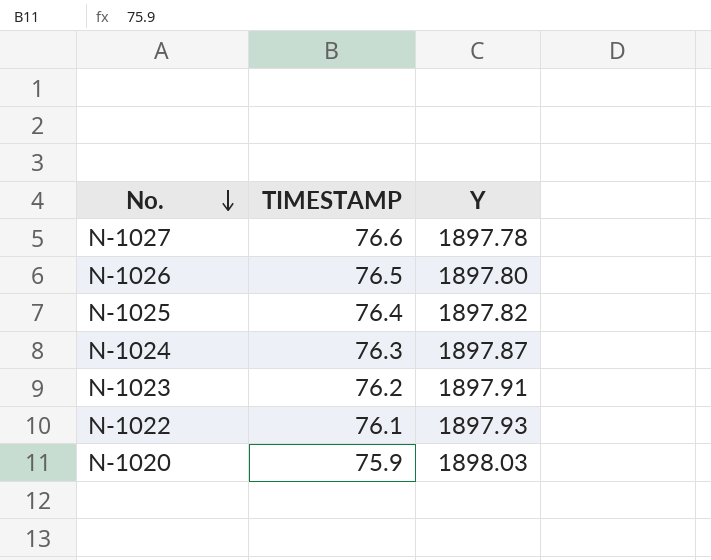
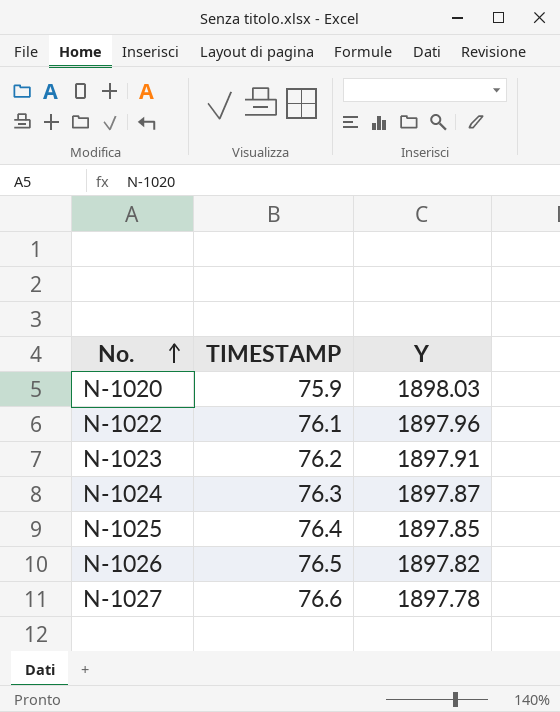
row order: No. descending -> No. ascending
N-1022 | Y: 1897.93 -> 1897.96
N-1025 | Y: 1897.82 -> 1897.85
N-1026 | Y: 1897.80 -> 1897.82

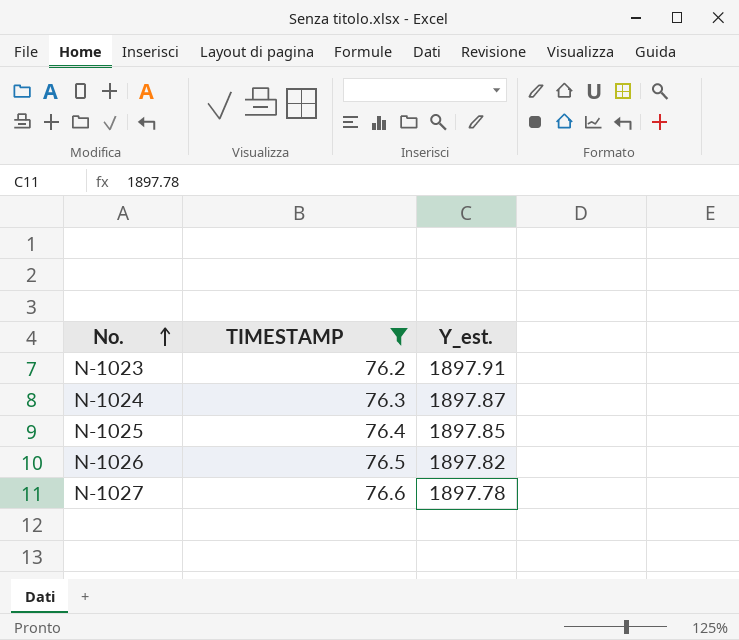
filter: none -> TIMESTAMP >= 76.2
column name: Y -> Y_est.

